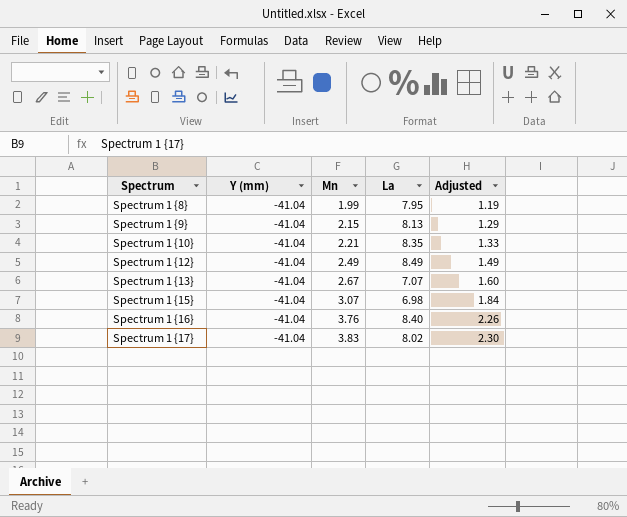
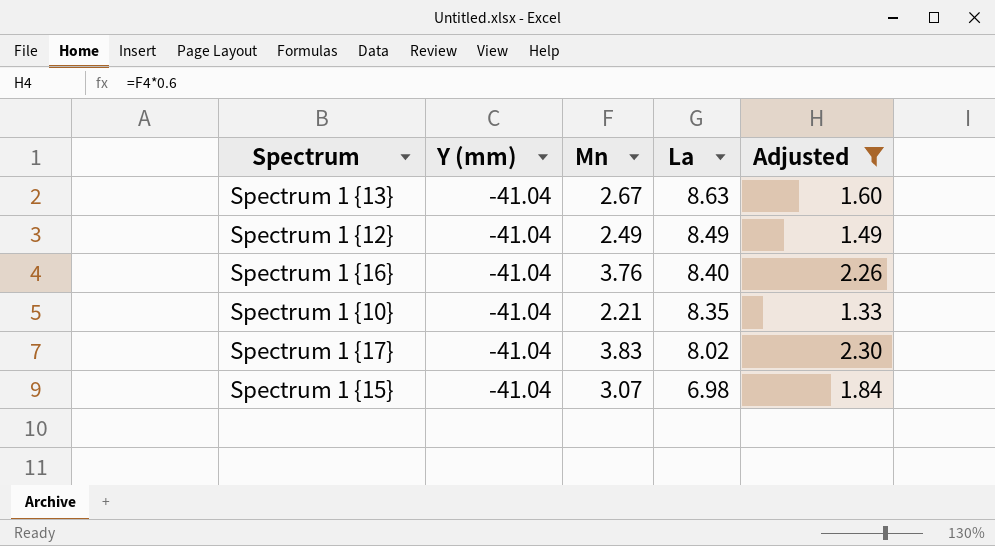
filter: none -> Adjusted >= 1.33
row order: Spectrum ascending -> La descending
Spectrum 1 {13} | La: 7.07 -> 8.63

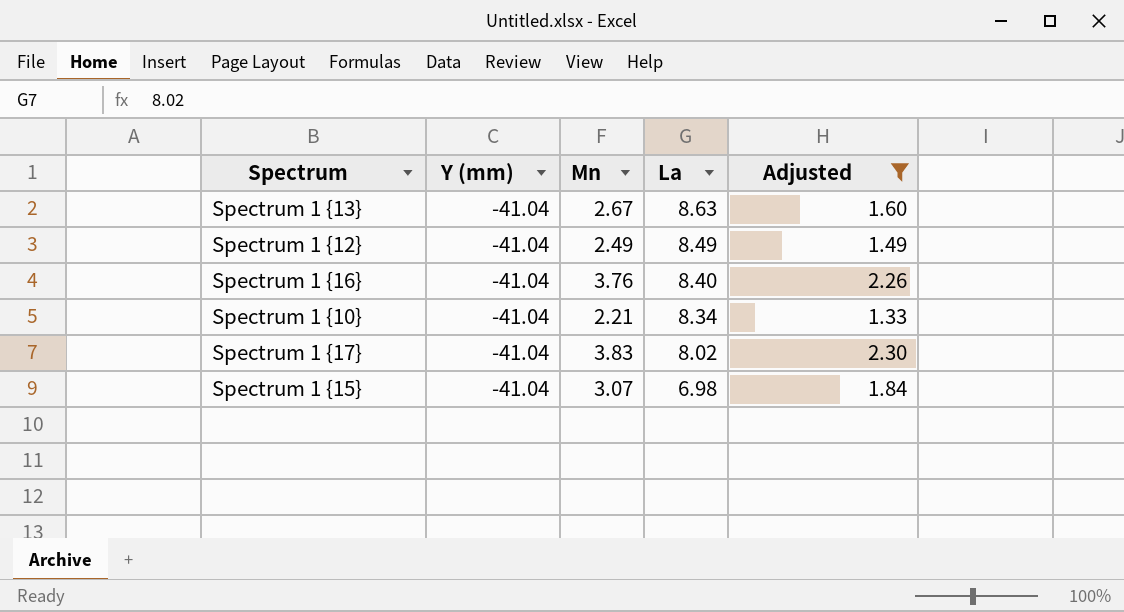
Spectrum 1 {10} | La: 8.35 -> 8.34

